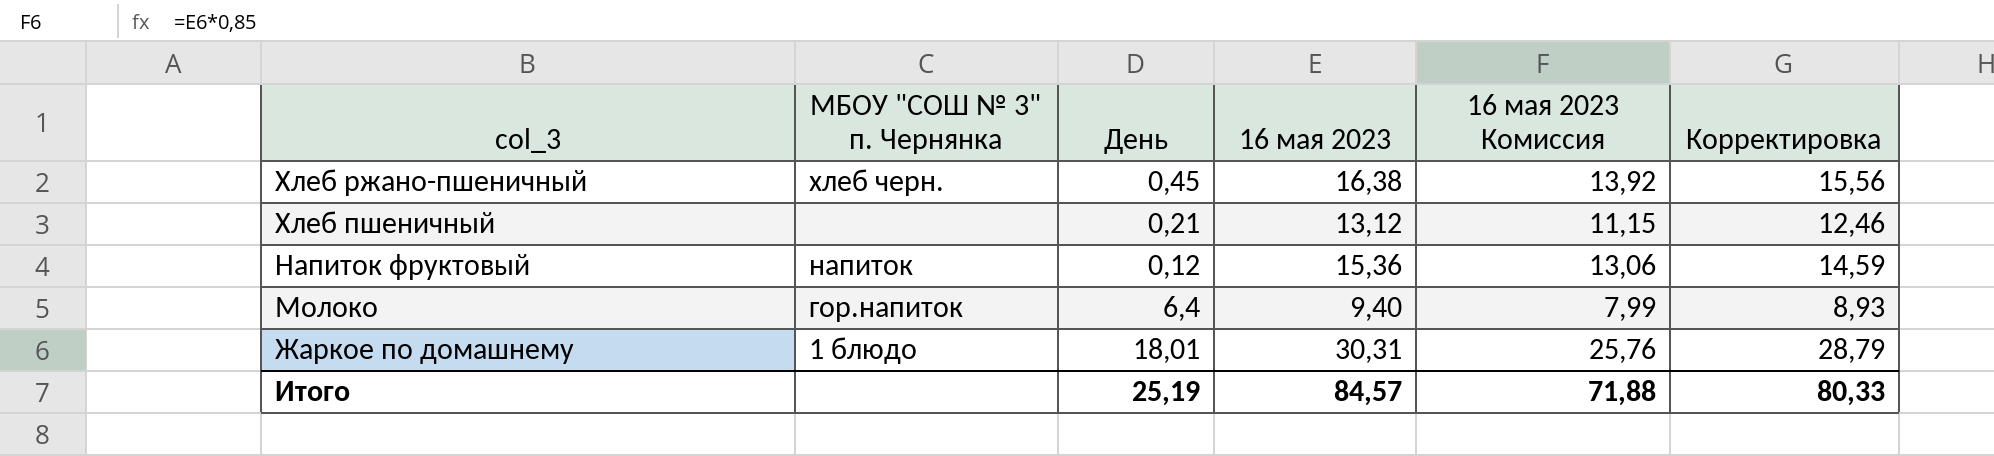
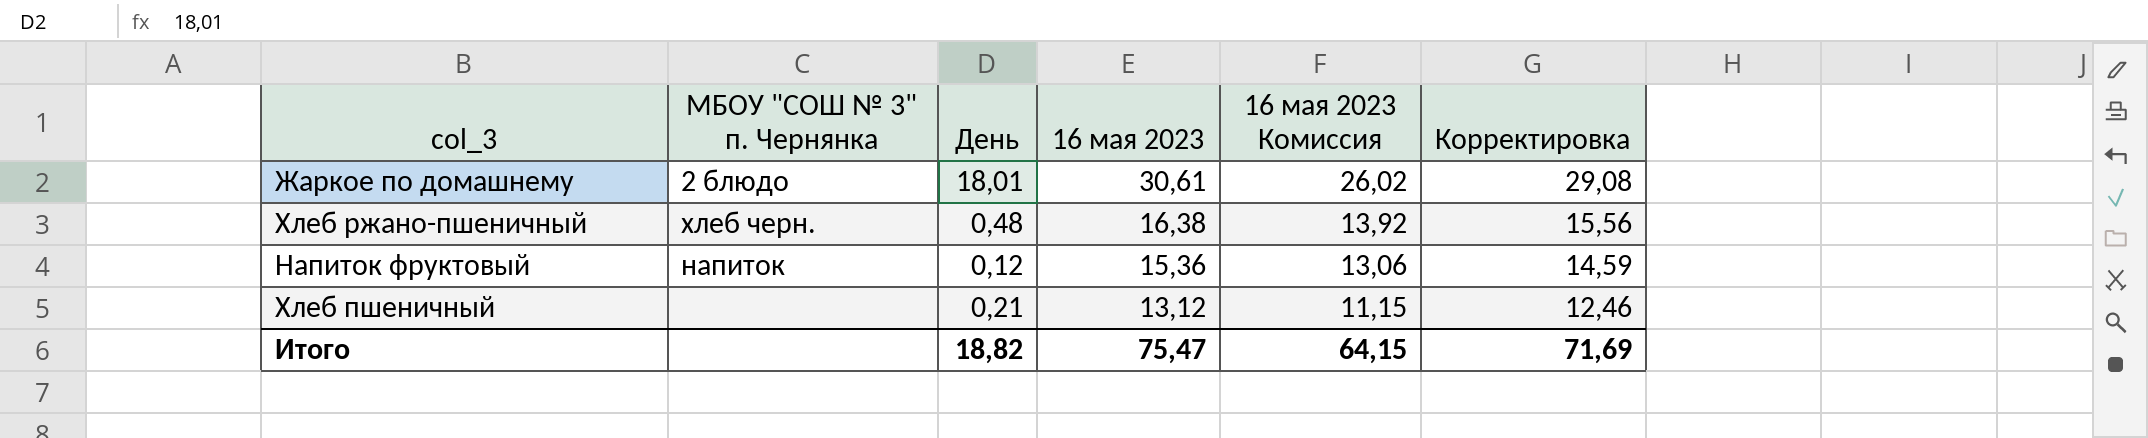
row order: col_3 descending -> 16 мая 2023 descending
row Молоко: гор.напиток | 6,4 | 9,40 | 7,99 | 8,93 -> none
Жаркое по домашнему | МБОУ "СОШ № 3" п. Чернянка: 1 блюдо -> 2 блюдо
Жаркое по домашнему | 16 мая 2023: 30,31 -> 30,61
Жаркое по домашнему | 16 мая 2023 Комиссия: 25,76 -> 26,02
Жаркое по домашнему | Корректировка: 28,79 -> 29,08
Хлеб ржано-пшеничный | День: 0,45 -> 0,48
Итого | День: 25,19 -> 18,82
Итого | 16 мая 2023: 84,57 -> 75,47
Итого | 16 мая 2023 Комиссия: 71,88 -> 64,15
Итого | Корректировка: 80,33 -> 71,69

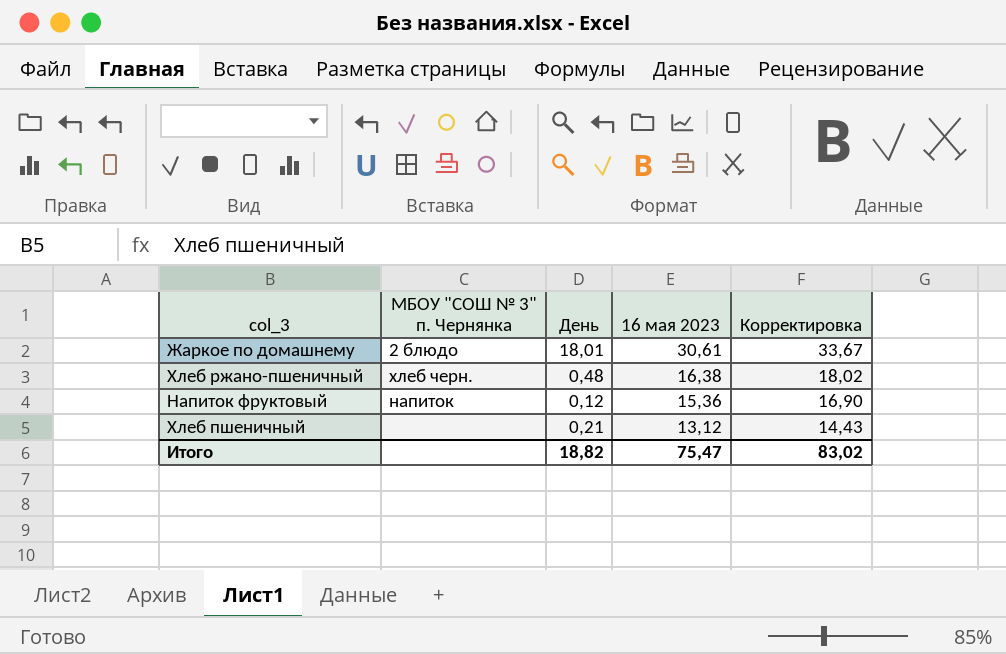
column 16 мая 2023 Комиссия | formula: [16 мая 2023] * 0,85 -> none
column Корректировка | formula: [16 мая 2023] * 0,95 -> [16 мая 2023] * 1,1
Итого | Корректировка: 71,69 -> 83,02

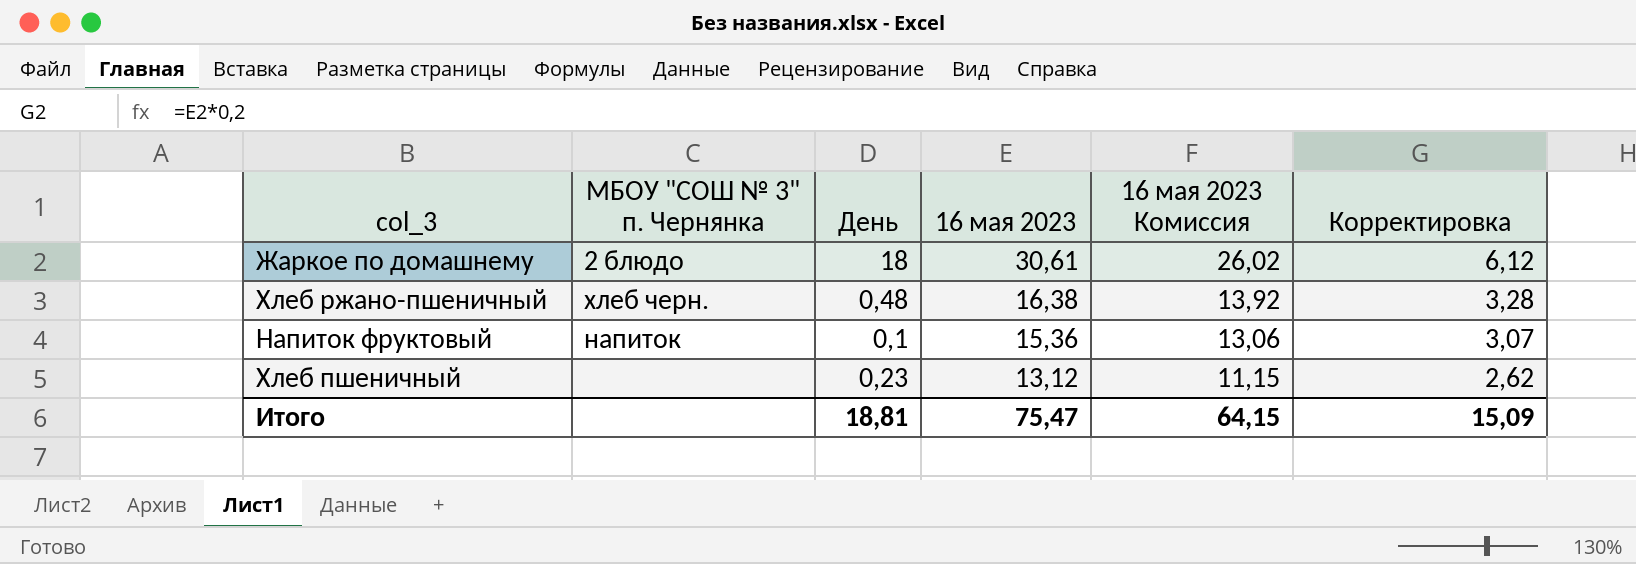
column 16 мая 2023 Комиссия | formula: none -> [16 мая 2023] * 0,85
column Корректировка | formula: [16 мая 2023] * 1,1 -> [16 мая 2023] * 0,2
Жаркое по домашнему | День: 18,01 -> 18
Напиток фруктовый | День: 0,12 -> 0,1
Хлеб пшеничный | День: 0,21 -> 0,23
Итого | День: 18,82 -> 18,81
Итого | Корректировка: 83,02 -> 15,09

